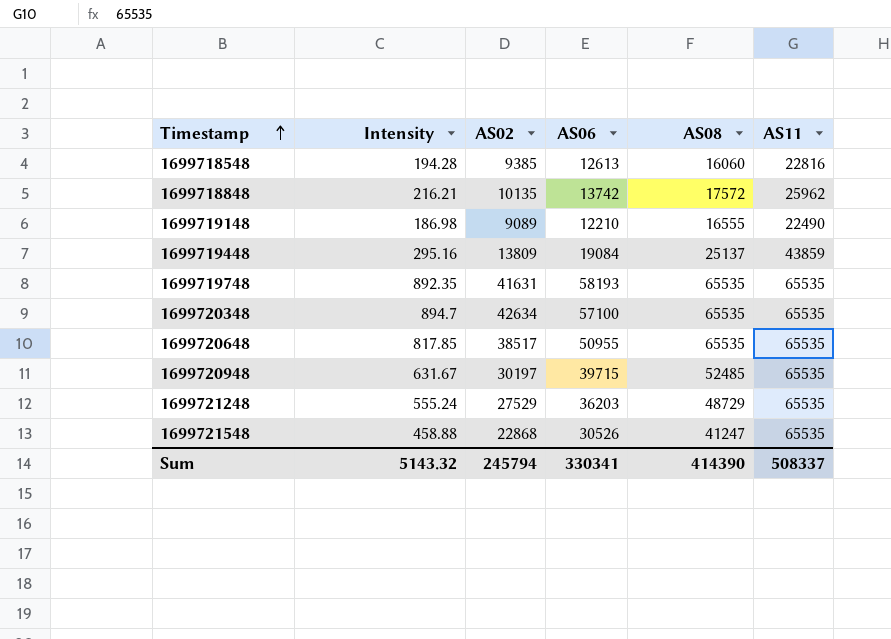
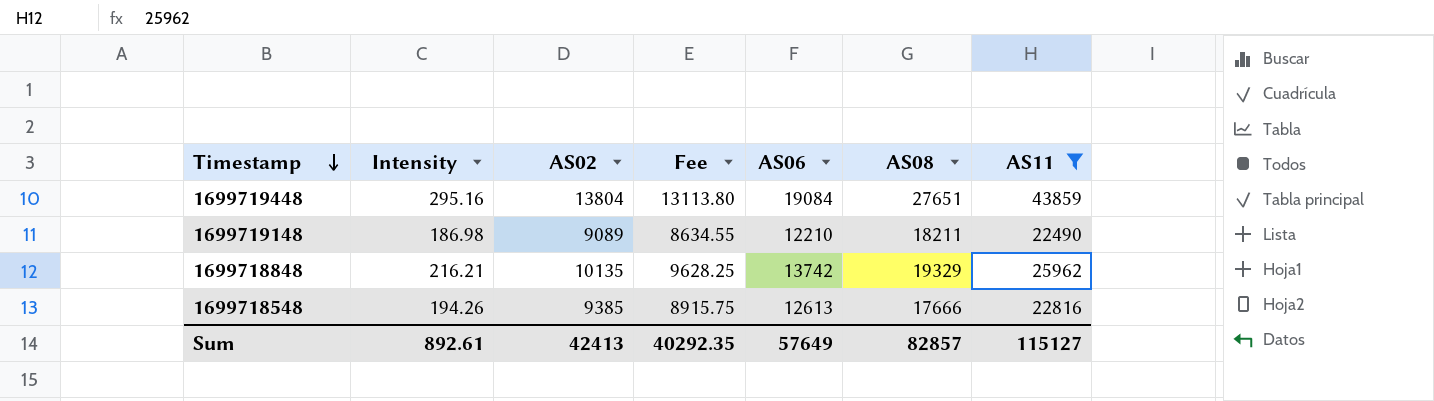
filter: none -> AS11 != 65535
row order: Timestamp ascending -> Timestamp descending
column Fee | formula: none -> [AS02] * 0.95
1699719448 | AS02: 13809 -> 13804
1699719448 | AS08: 25137 -> 27651
1699719148 | AS08: 16555 -> 18211
1699718848 | AS08: 17572 -> 19329
1699718548 | Intensity: 194.28 -> 194.26
1699718548 | AS08: 16060 -> 17666
Sum | Intensity: 5143.32 -> 892.61
Sum | AS02: 245794 -> 42413
Sum | AS06: 330341 -> 57649
Sum | AS08: 414390 -> 82857
Sum | AS11: 508337 -> 115127

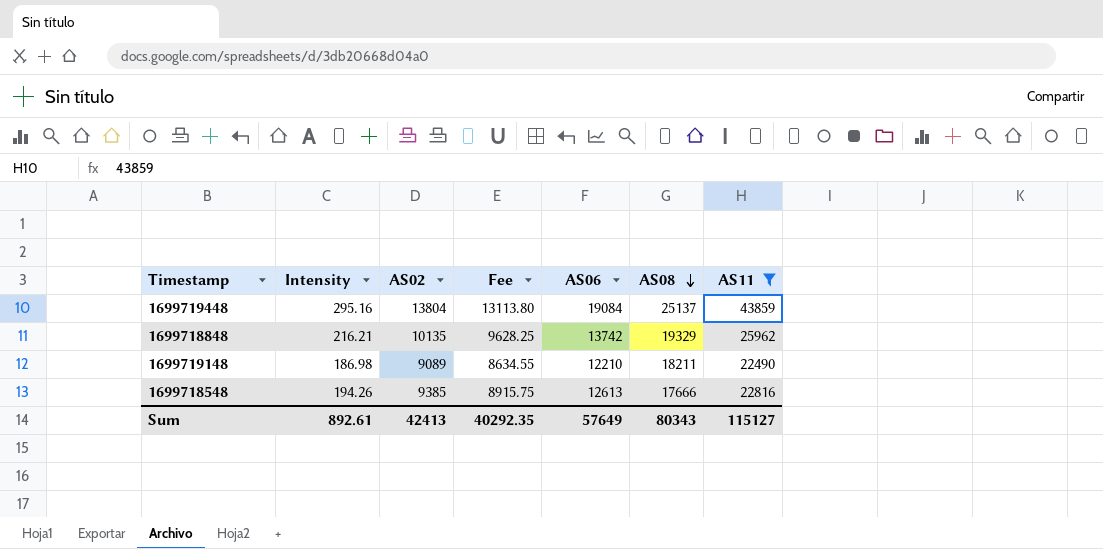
row order: Timestamp descending -> AS08 descending
1699719448 | AS08: 27651 -> 25137
Sum | AS08: 82857 -> 80343

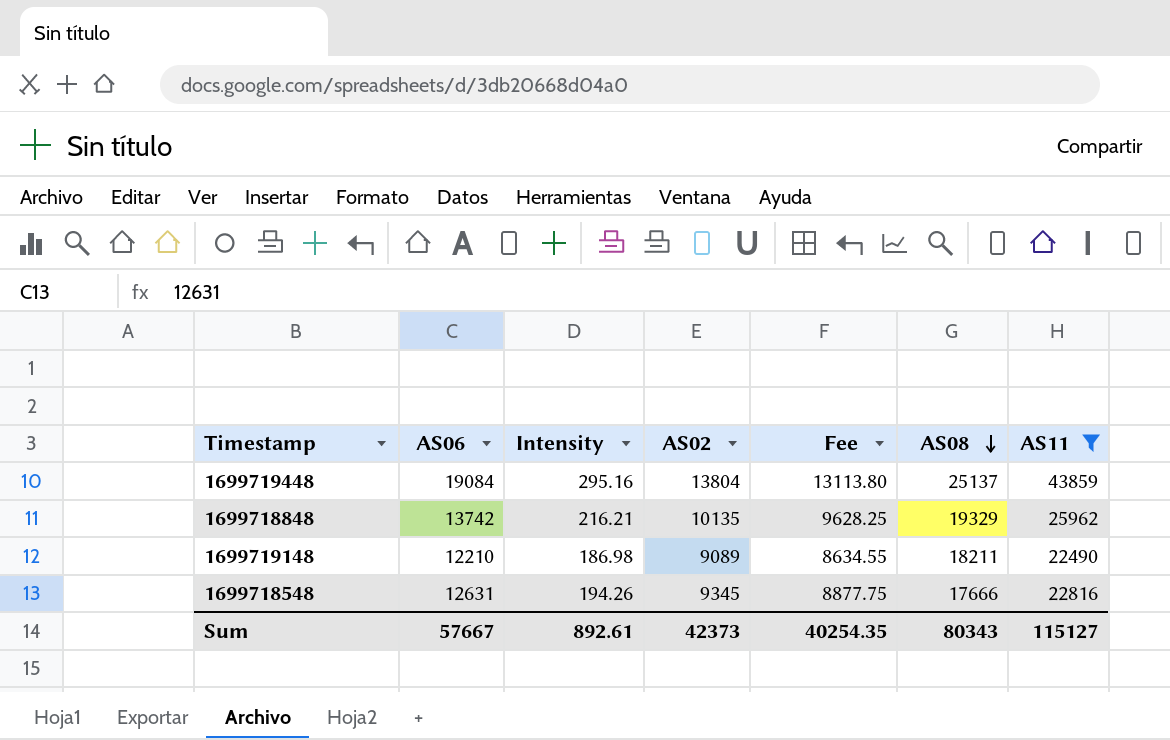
column AS06 | position: 5 -> 2
1699718548 | AS06: 12613 -> 12631
1699718548 | AS02: 9385 -> 9345
1699718548 | Fee: 8915.75 -> 8877.75
Sum | AS06: 57649 -> 57667
Sum | AS02: 42413 -> 42373
Sum | Fee: 40292.35 -> 40254.35

